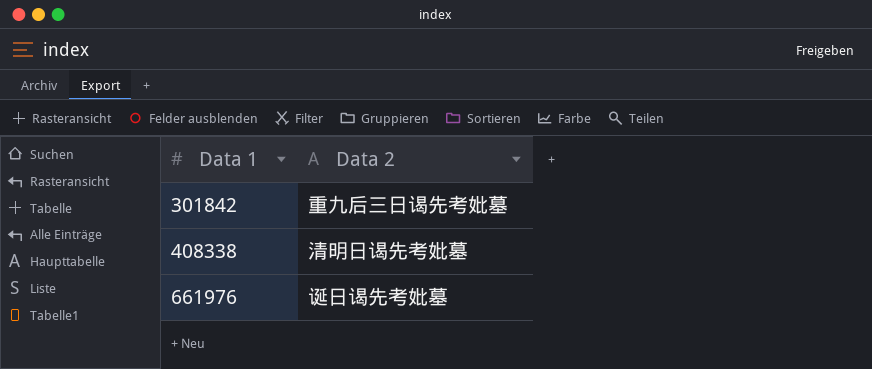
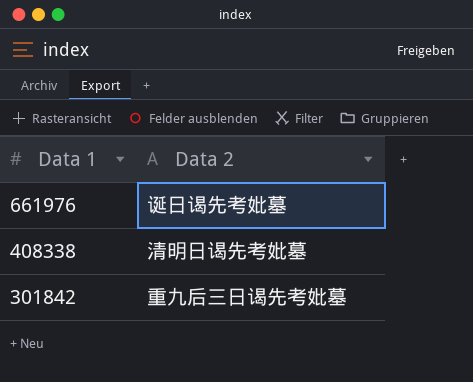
row order: Data 1 ascending -> Data 1 descending

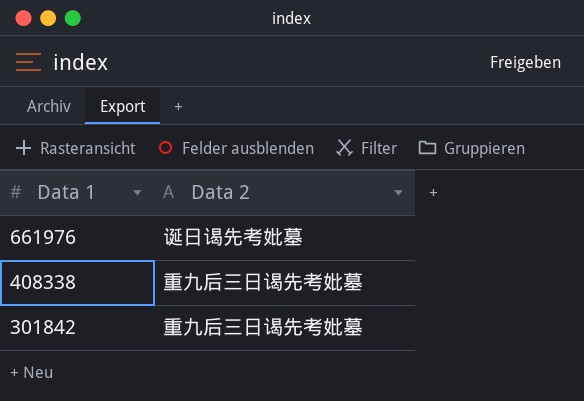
408338 | Data 2: 清明日谒先考妣墓 -> 重九后三日谒先考妣墓

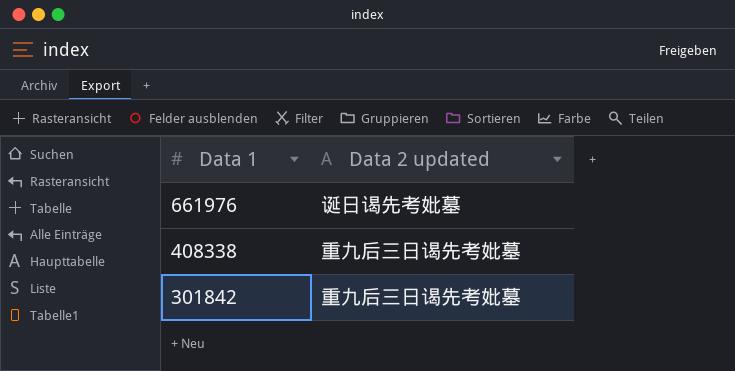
column name: Data 2 -> Data 2 updated

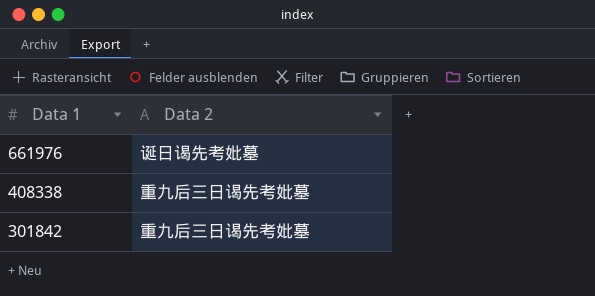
column name: Data 2 updated -> Data 2

